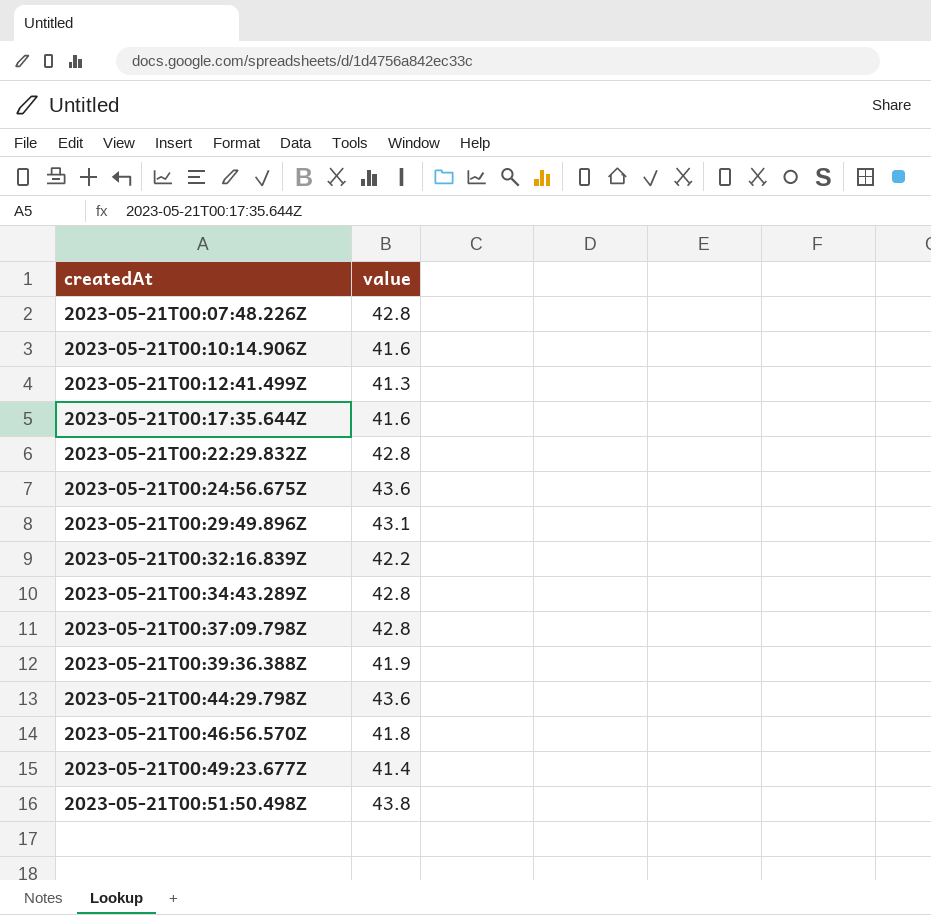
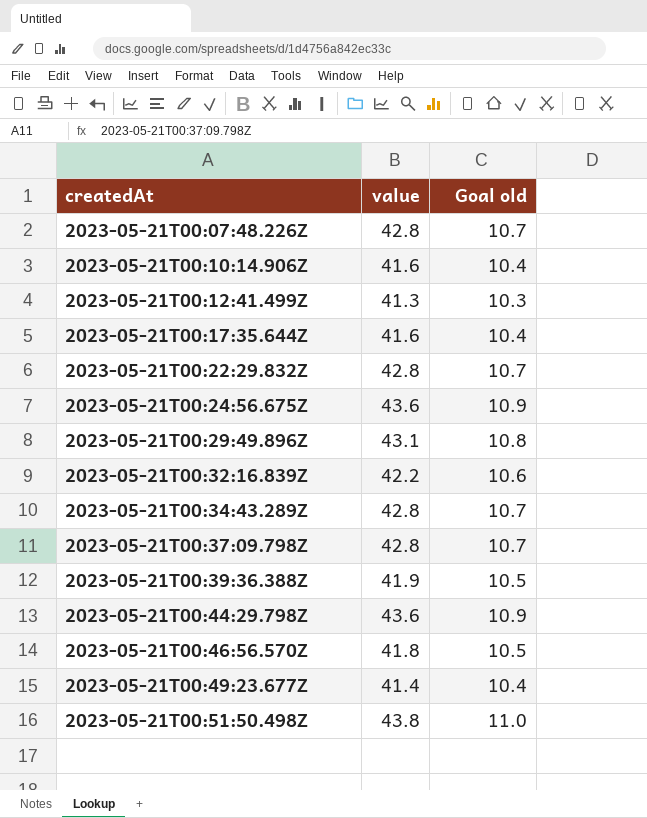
column Goal old | formula: none -> [value] * 0.25

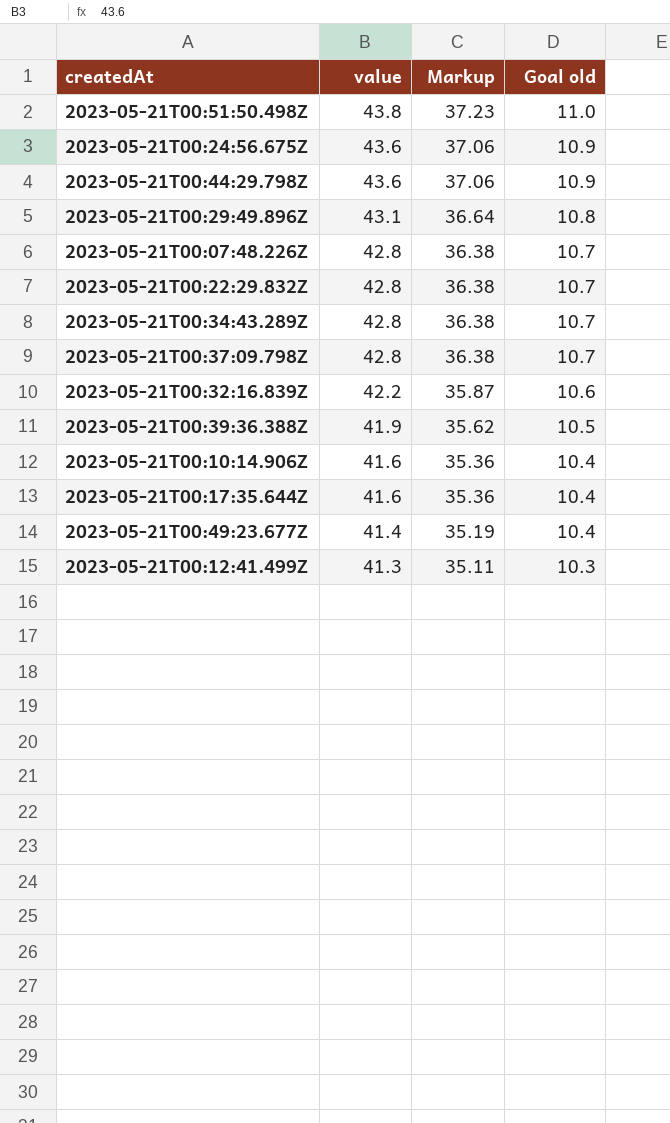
row order: createdAt ascending -> value descending
column Markup | formula: none -> [value] * 0.85
row 2023-05-21T00:46:56.570Z: 41.8 | 10.5 -> none

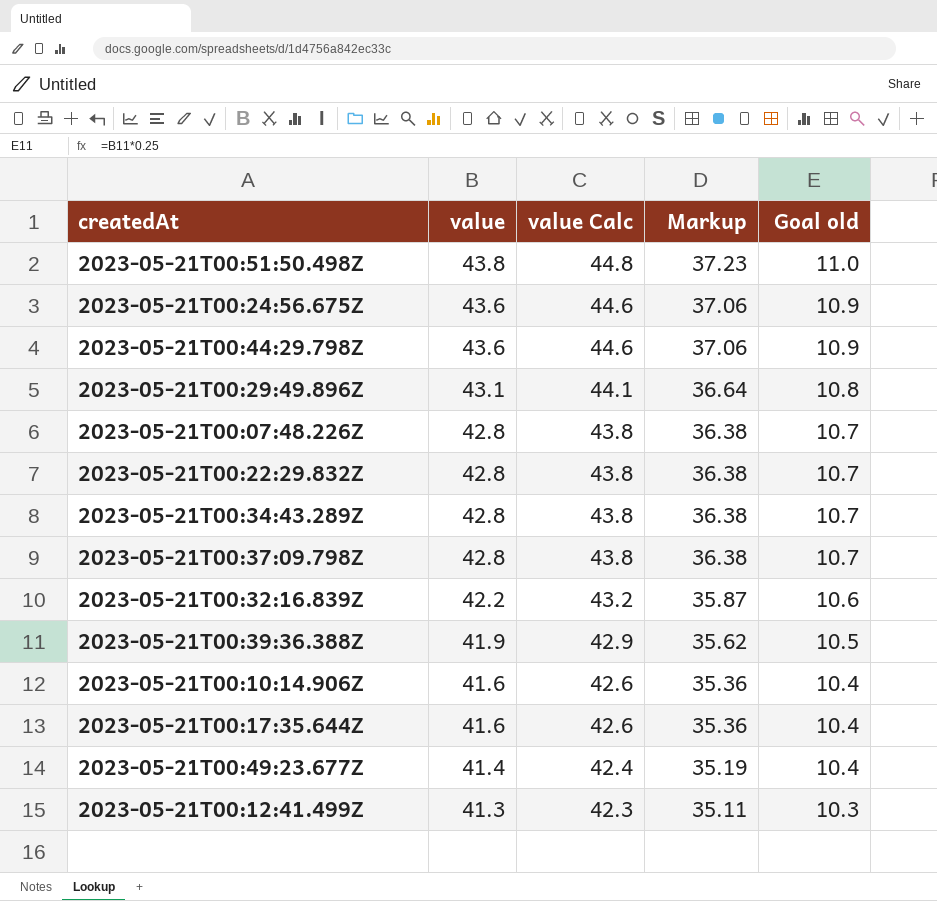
column value Calc | formula: none -> [value] + 1

